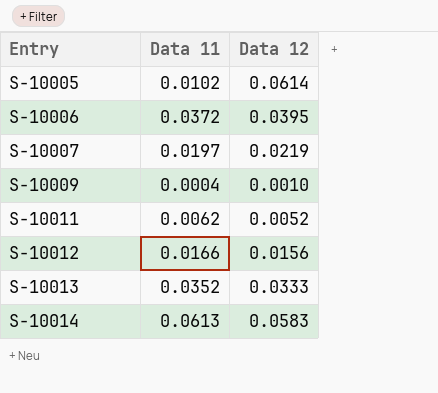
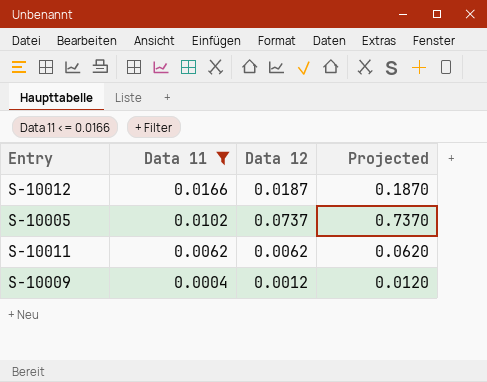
filter: none -> Data 11 <= 0.0166
row order: Entry ascending -> Data 11 descending
column Projected | formula: none -> [Data 12] * 10
S-10012 | Data 12: 0.0156 -> 0.0187
S-10005 | Data 12: 0.0614 -> 0.0737
S-10011 | Data 12: 0.0052 -> 0.0062
S-10009 | Data 12: 0.0010 -> 0.0012

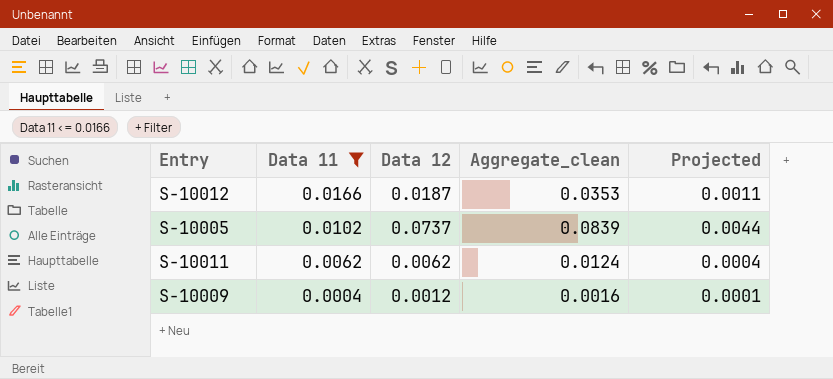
column Aggregate_clean | formula: none -> [Data 11] + [Data 12]
column Projected | formula: [Data 12] * 10 -> [Data 12] * 0.06

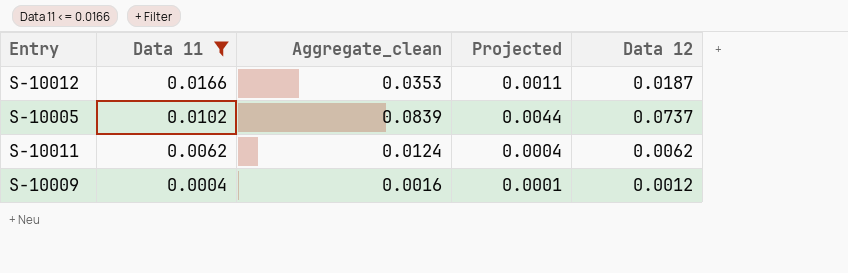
column Data 12 | position: 3 -> 5

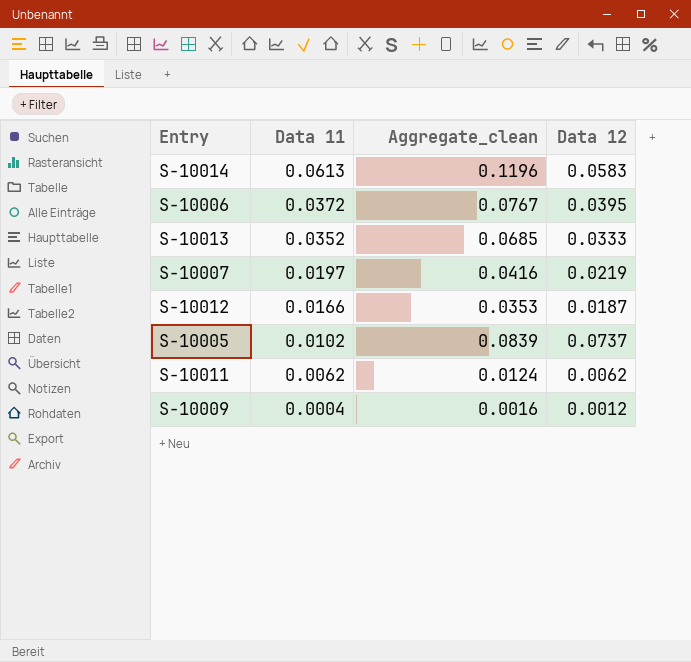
filter: Data 11 <= 0.0166 -> none
column Projected | formula: [Data 12] * 0.06 -> none

